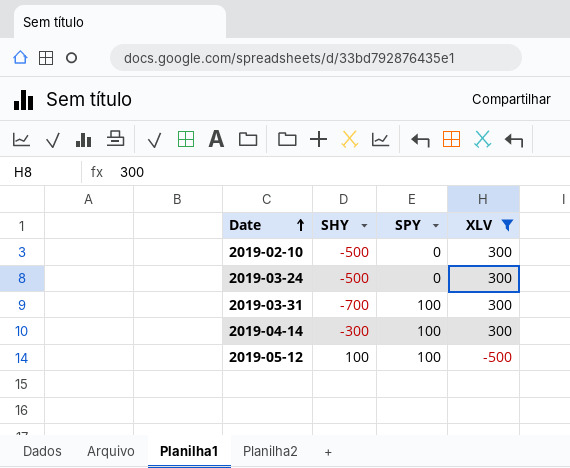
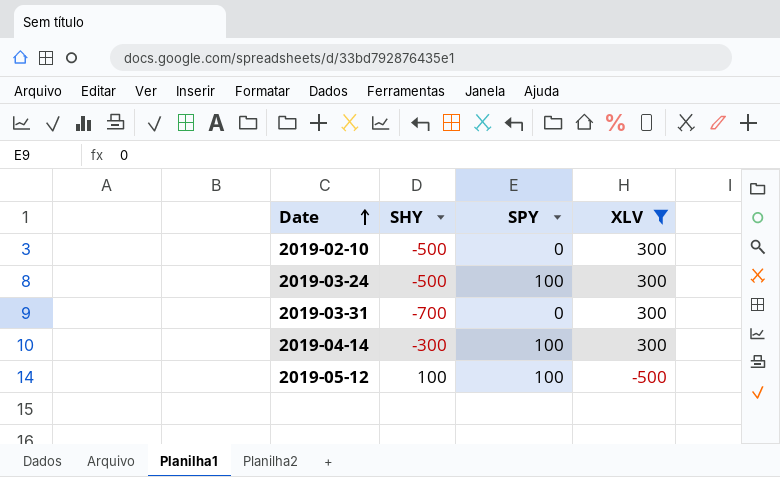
2019-03-24 | SPY: 0 -> 100
2019-03-31 | SPY: 100 -> 0

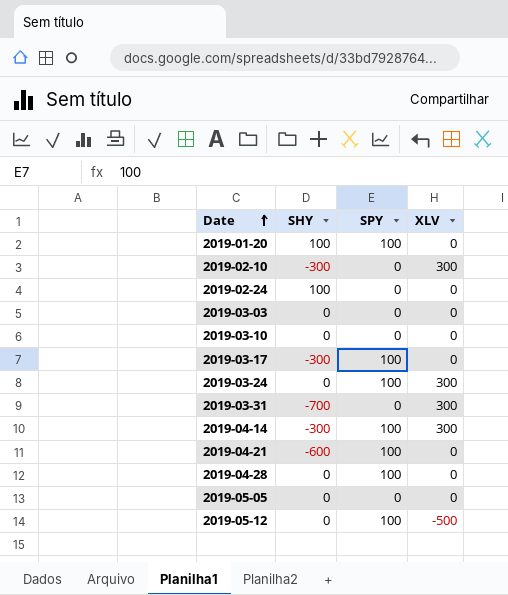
filter: XLV != 0 -> none
2019-02-10 | SHY: -500 -> -300
2019-03-24 | SHY: -500 -> 0
2019-05-12 | SHY: 100 -> 0

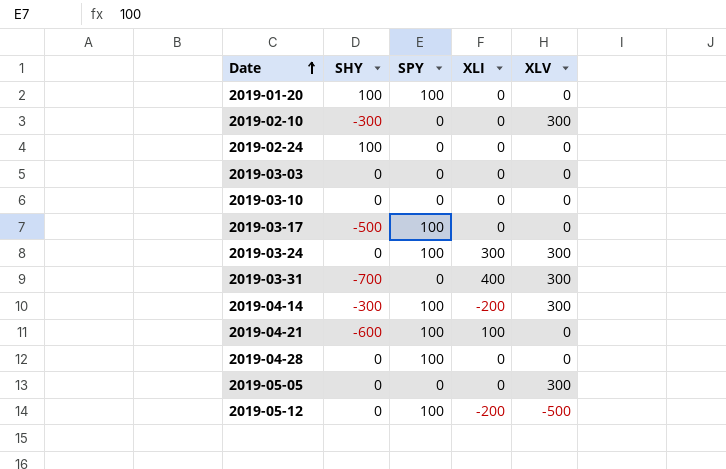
column XLI | position: none -> 4
2019-03-17 | SHY: -300 -> -500
2019-05-05 | XLV: 0 -> 300

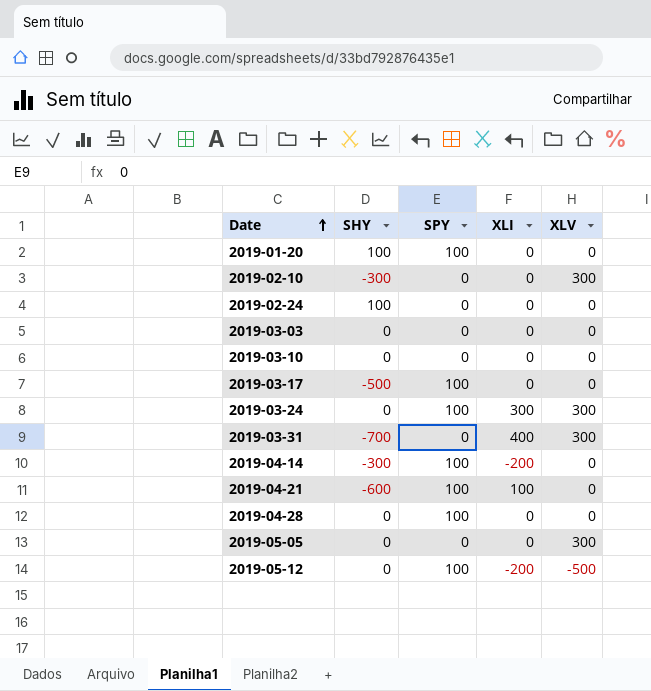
2019-04-14 | XLV: 300 -> 0

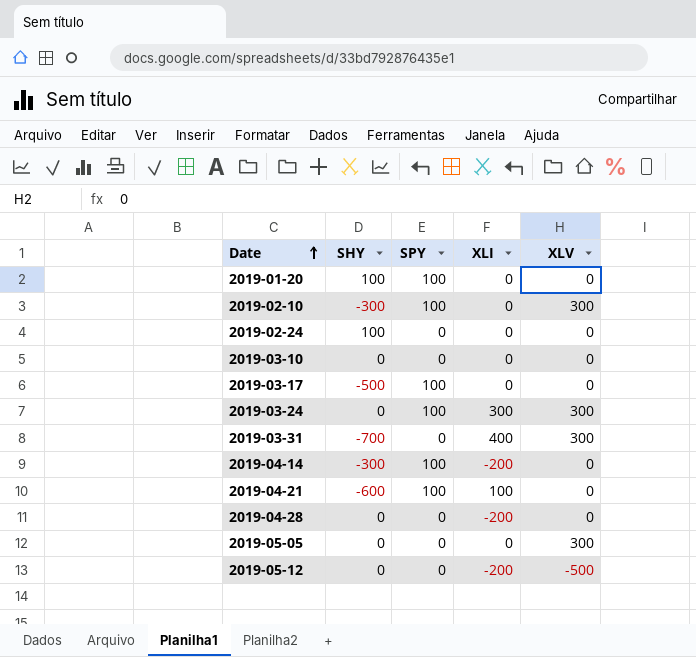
row 2019-03-03: 0 | 0 | 0 | 0 -> none
2019-02-10 | SPY: 0 -> 100
2019-04-28 | SPY: 100 -> 0
2019-04-28 | XLI: 0 -> -200
2019-05-12 | SPY: 100 -> 0

